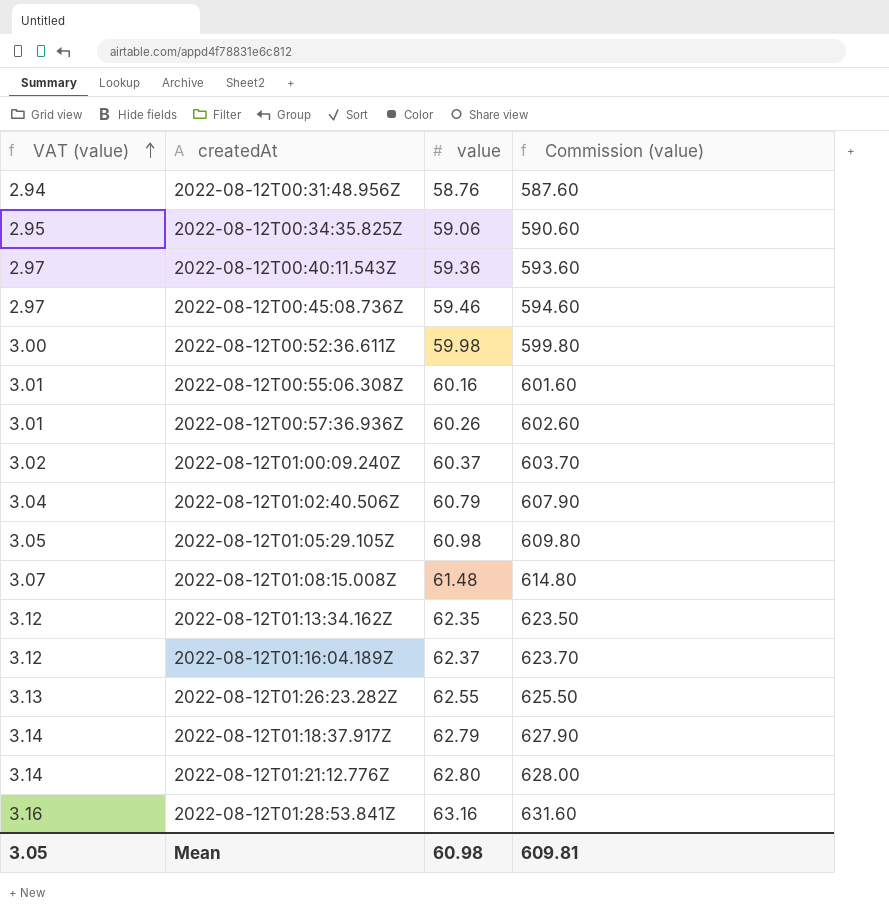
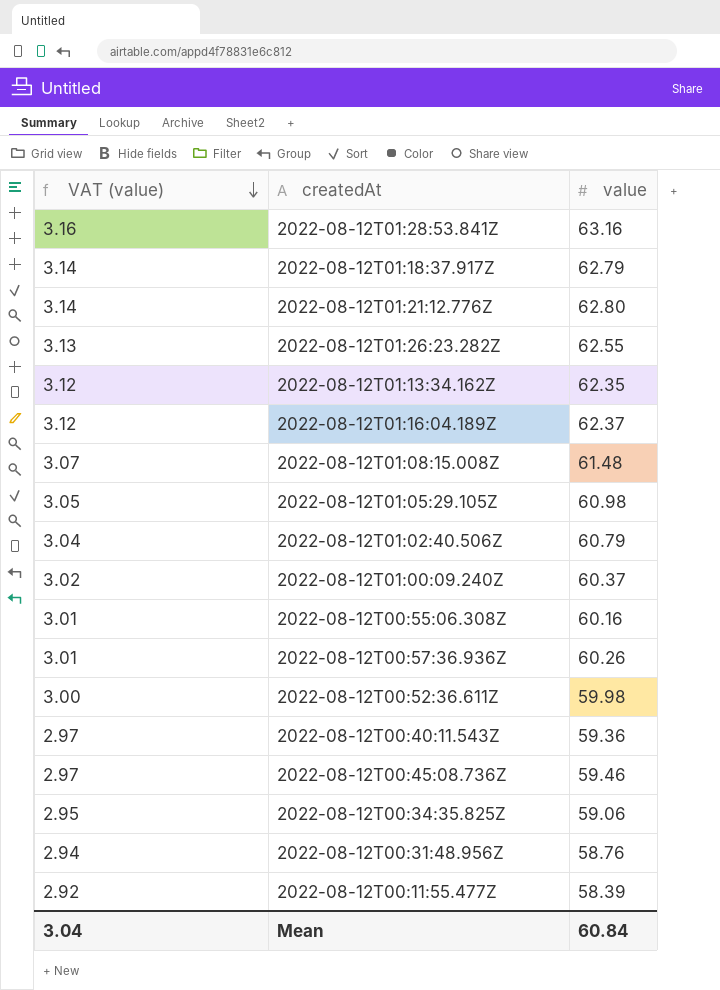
row order: VAT (value) ascending -> VAT (value) descending
column Commission (value) | formula: [value] * 10 -> none
row 2022-08-12T00:11:55.477Z: none -> 2.92 | 58.39
Mean | VAT (value): 3.05 -> 3.04
Mean | value: 60.98 -> 60.84

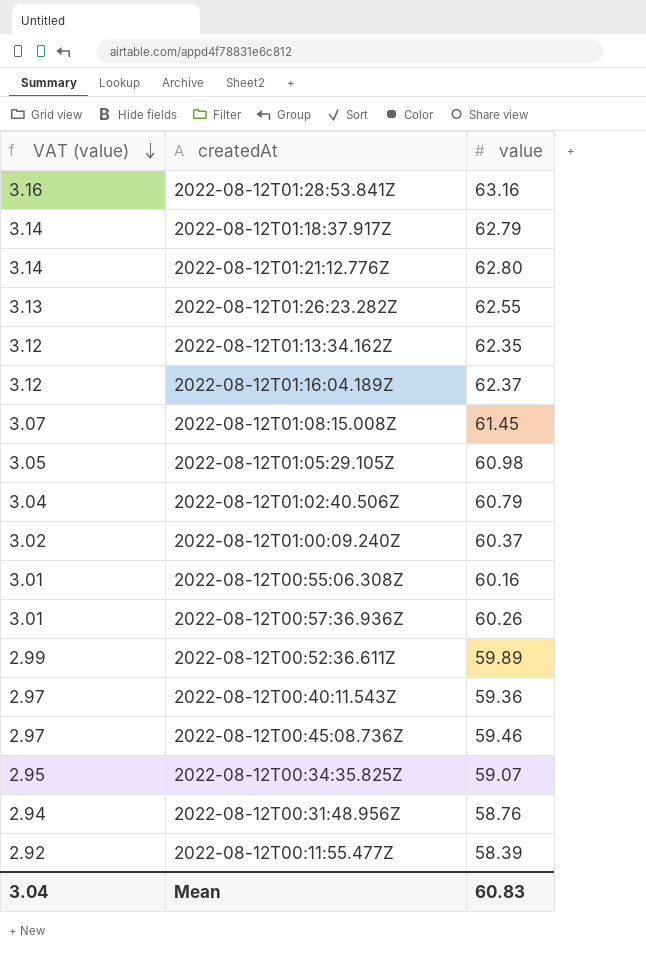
2022-08-12T01:08:15.008Z | value: 61.48 -> 61.45
2022-08-12T00:52:36.611Z | VAT (value): 3.00 -> 2.99
2022-08-12T00:52:36.611Z | value: 59.98 -> 59.89
2022-08-12T00:34:35.825Z | value: 59.06 -> 59.07
Mean | value: 60.84 -> 60.83

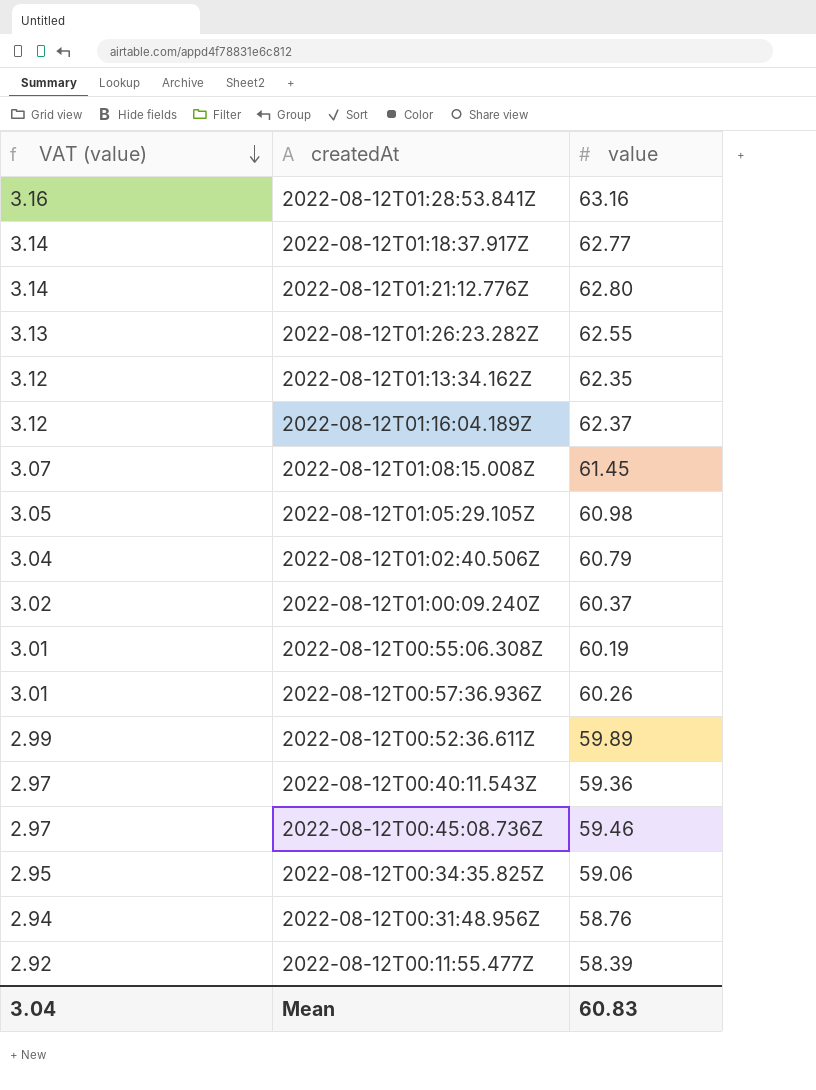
2022-08-12T01:18:37.917Z | value: 62.79 -> 62.77
2022-08-12T00:55:06.308Z | value: 60.16 -> 60.19
2022-08-12T00:34:35.825Z | value: 59.07 -> 59.06

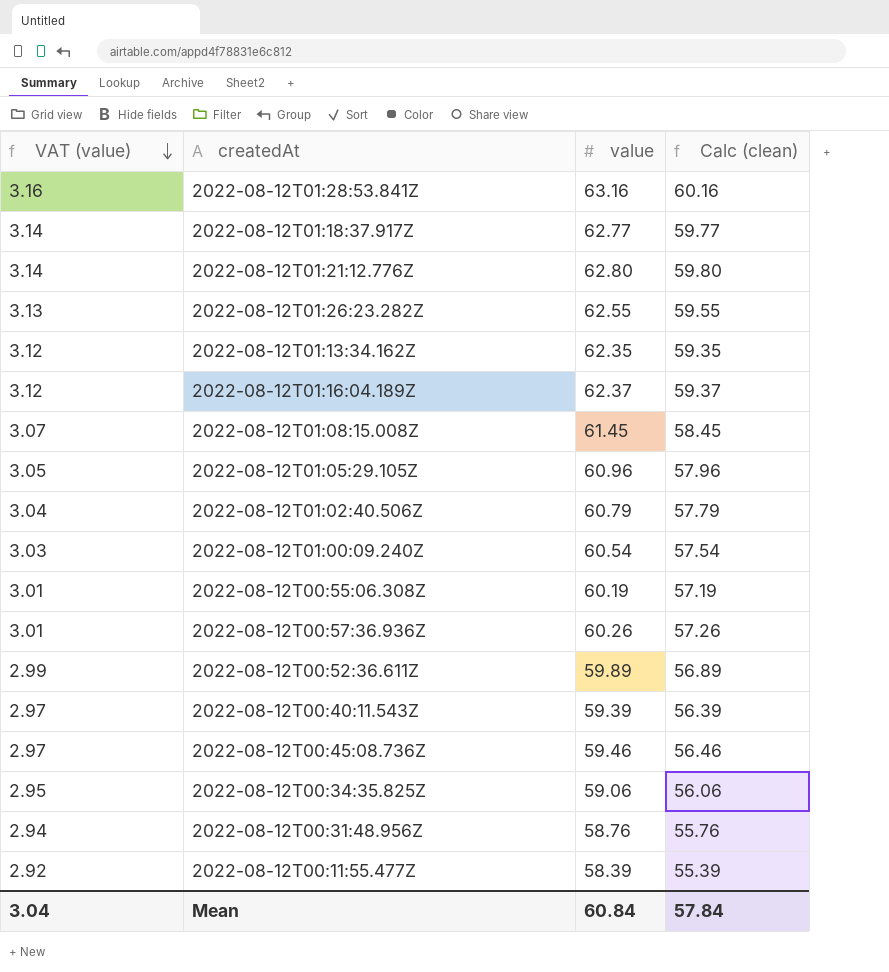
column Calc (clean) | formula: none -> [value] - 3
2022-08-12T01:05:29.105Z | value: 60.98 -> 60.96
2022-08-12T01:00:09.240Z | VAT (value): 3.02 -> 3.03
2022-08-12T01:00:09.240Z | value: 60.37 -> 60.54
2022-08-12T00:40:11.543Z | value: 59.36 -> 59.39
Mean | value: 60.83 -> 60.84

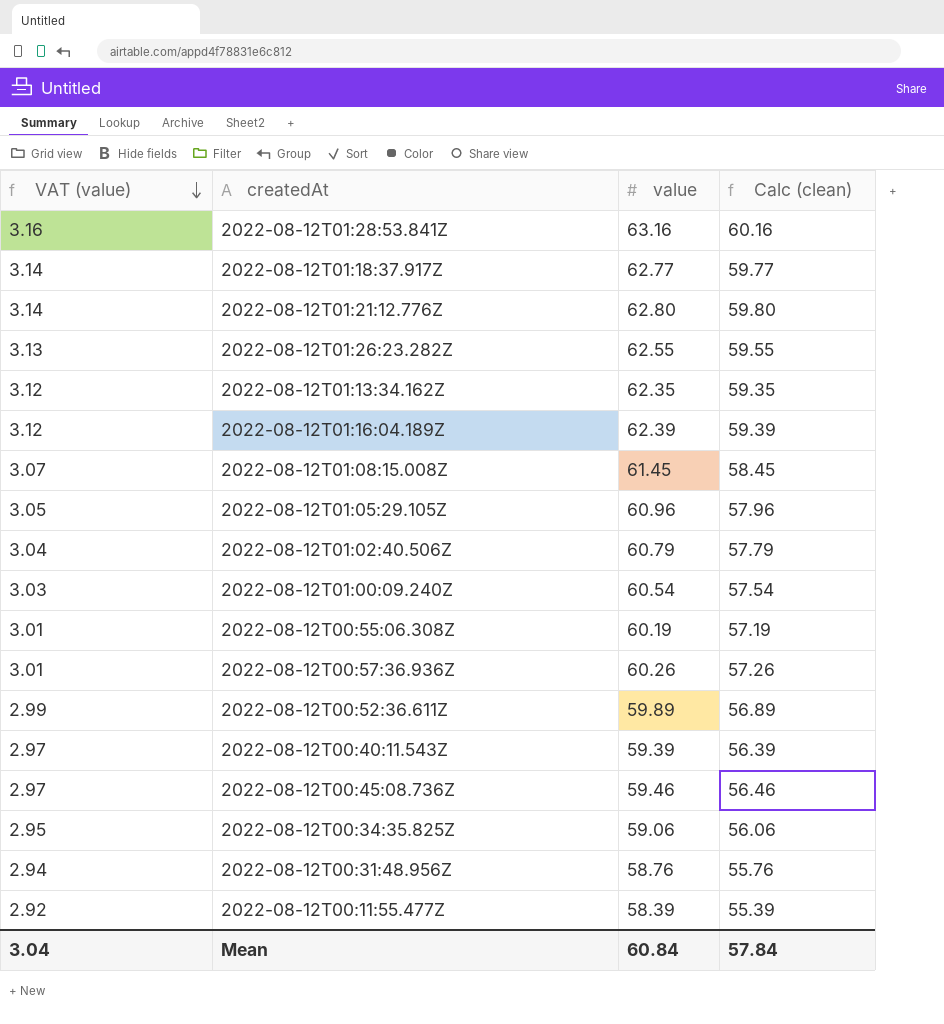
2022-08-12T01:16:04.189Z | value: 62.37 -> 62.39
2022-08-12T01:16:04.189Z | Calc (clean): 59.37 -> 59.39

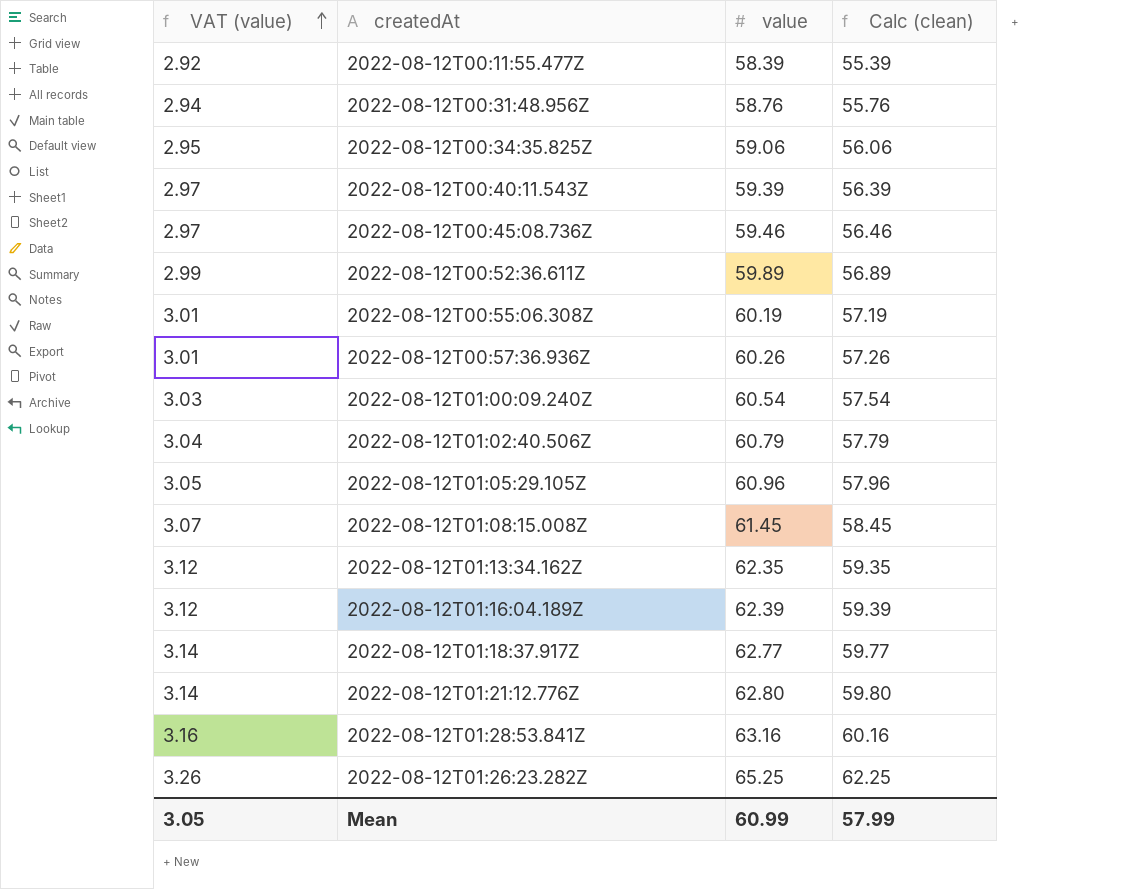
row order: VAT (value) descending -> VAT (value) ascending
2022-08-12T01:26:23.282Z | VAT (value): 3.13 -> 3.26
2022-08-12T01:26:23.282Z | value: 62.55 -> 65.25
2022-08-12T01:26:23.282Z | Calc (clean): 59.55 -> 62.25
Mean | VAT (value): 3.04 -> 3.05
Mean | value: 60.84 -> 60.99
Mean | Calc (clean): 57.84 -> 57.99

